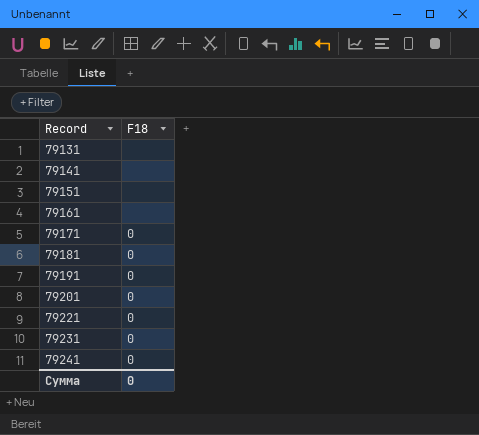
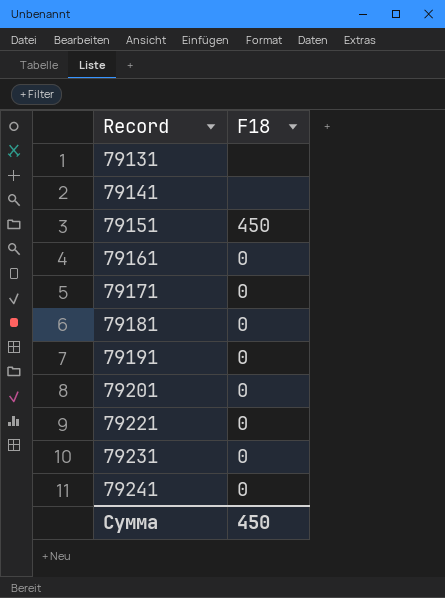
79151 | F18: none -> 450
79161 | F18: none -> 0
Сумма | F18: 0 -> 450

